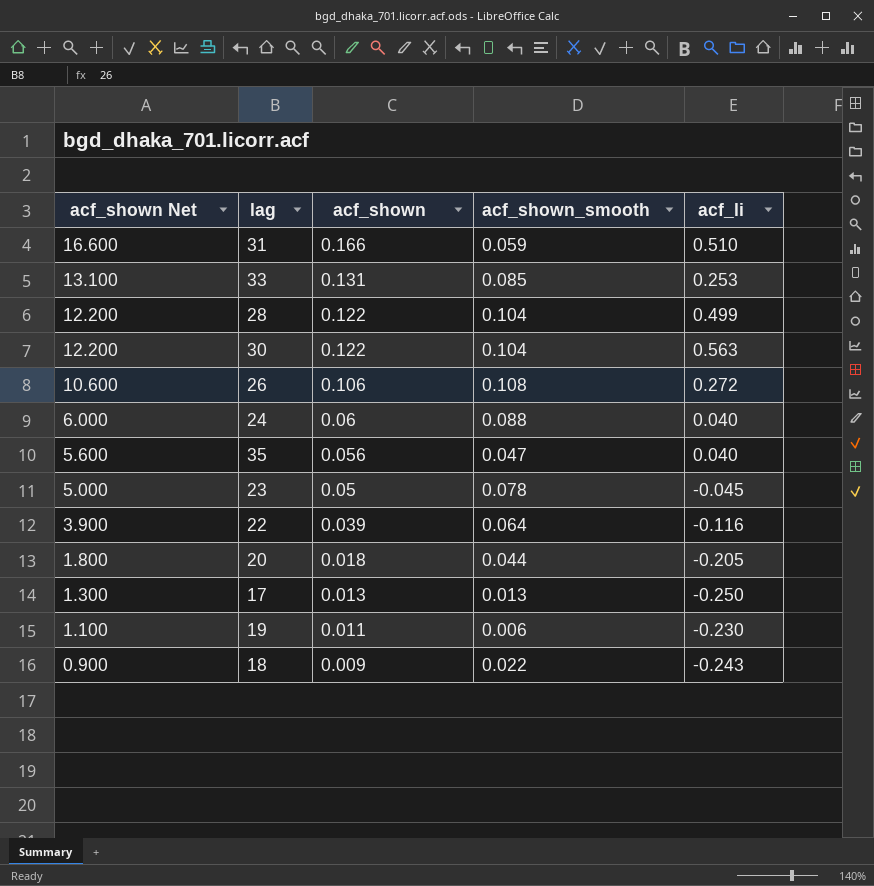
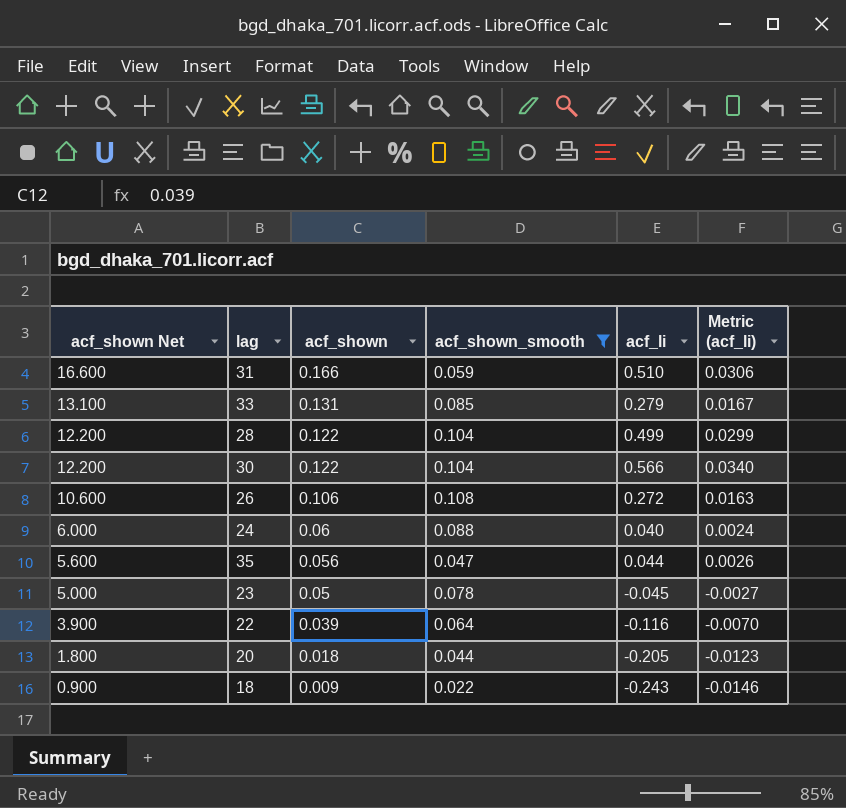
filter: none -> acf_shown_smooth >= 0.022
column Metric (acf_li) | formula: none -> [acf_li] * 0.06
33 | acf_li: 0.253 -> 0.279
30 | acf_li: 0.563 -> 0.566
35 | acf_li: 0.040 -> 0.044

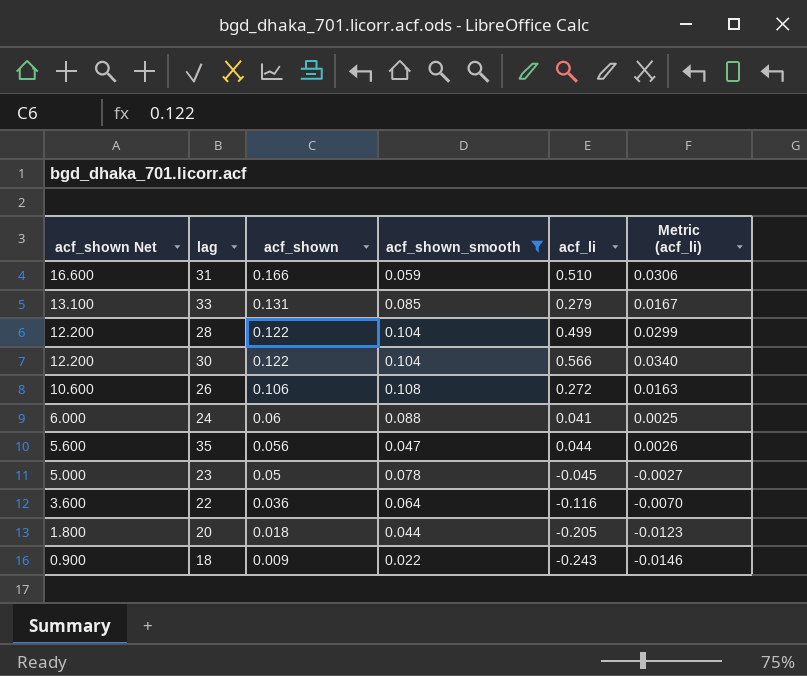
24 | acf_li: 0.040 -> 0.041
24 | Metric (acf_li): 0.0024 -> 0.0025
22 | acf_shown Net: 3.900 -> 3.600
22 | acf_shown: 0.039 -> 0.036

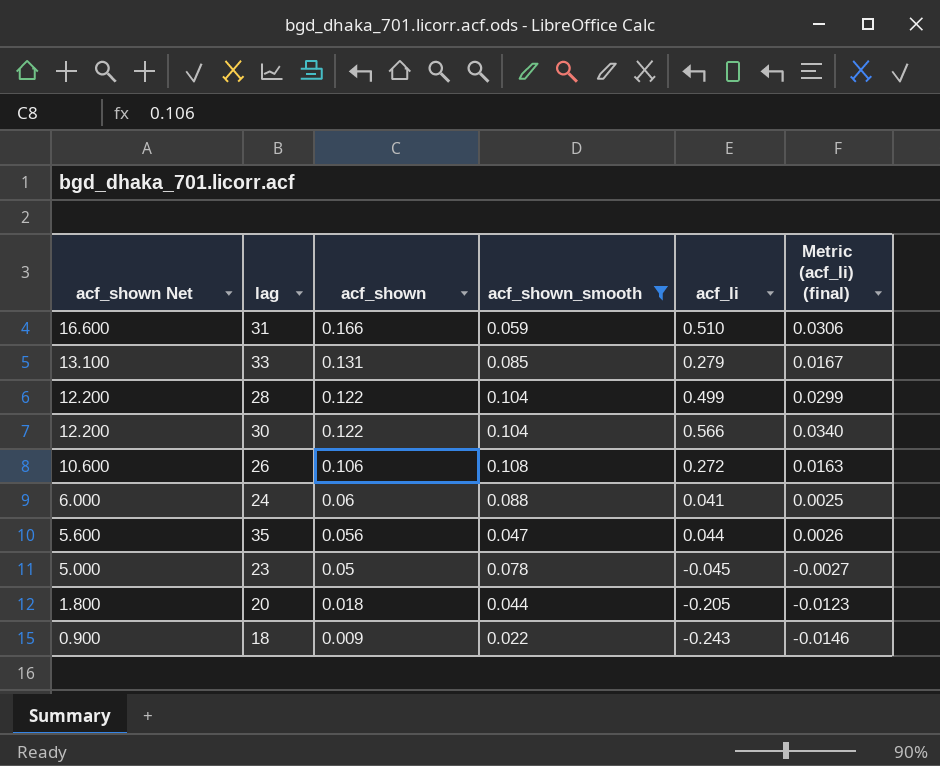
column name: Metric (acf_li) -> Metric (acf_li) (final)
row 22: 3.600 | 0.036 | 0.064 | -0.116 | -0.0070 -> none

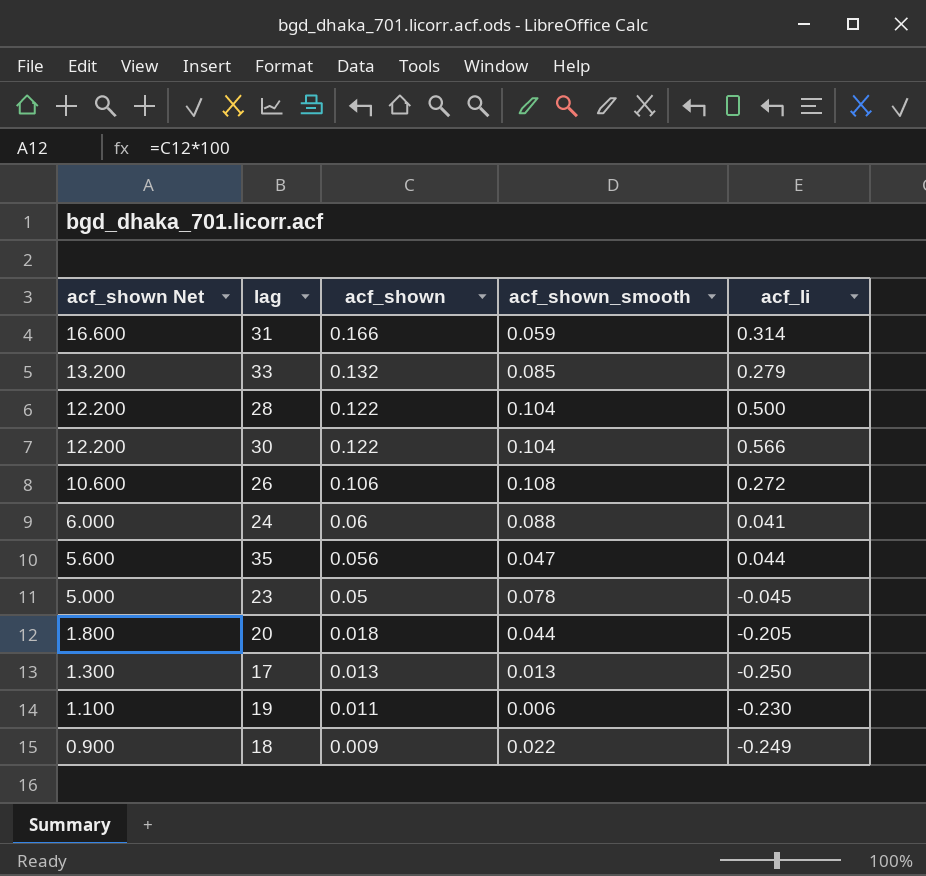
filter: acf_shown_smooth >= 0.022 -> none
column Metric (acf_li) (final) | formula: [acf_li] * 0.06 -> none
31 | acf_li: 0.510 -> 0.314
33 | acf_shown Net: 13.100 -> 13.200
33 | acf_shown: 0.131 -> 0.132
28 | acf_li: 0.499 -> 0.500
18 | acf_li: -0.243 -> -0.249

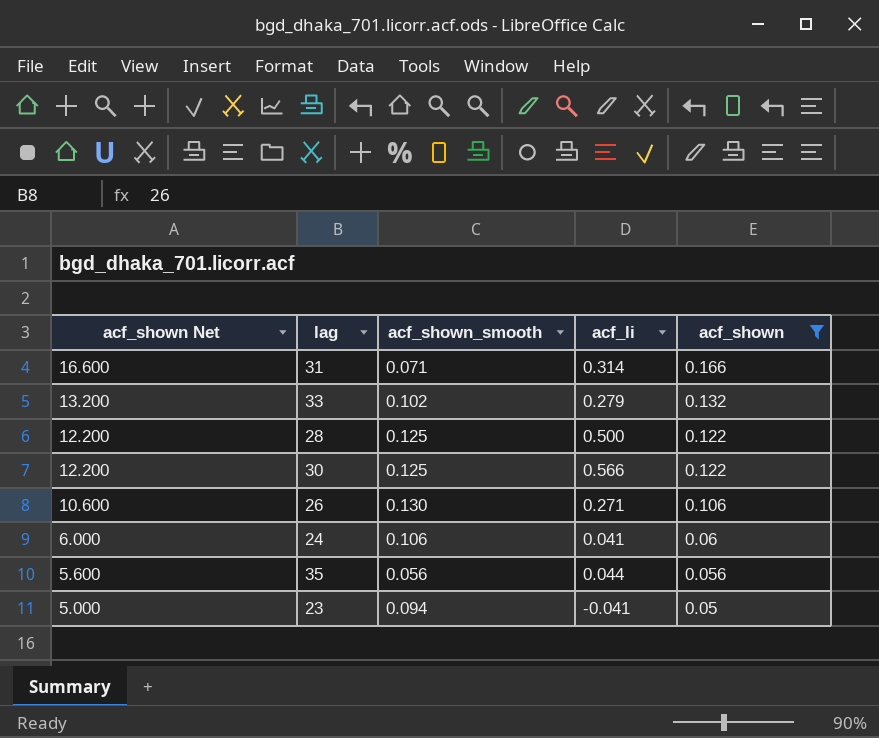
filter: none -> acf_shown >= 0.05
column acf_shown | position: 3 -> 5
31 | acf_shown_smooth: 0.059 -> 0.071
33 | acf_shown_smooth: 0.085 -> 0.102
28 | acf_shown_smooth: 0.104 -> 0.125
30 | acf_shown_smooth: 0.104 -> 0.125
26 | acf_shown_smooth: 0.108 -> 0.130
26 | acf_li: 0.272 -> 0.271
24 | acf_shown_smooth: 0.088 -> 0.106
35 | acf_shown_smooth: 0.047 -> 0.056
23 | acf_shown_smooth: 0.078 -> 0.094
23 | acf_li: -0.045 -> -0.041

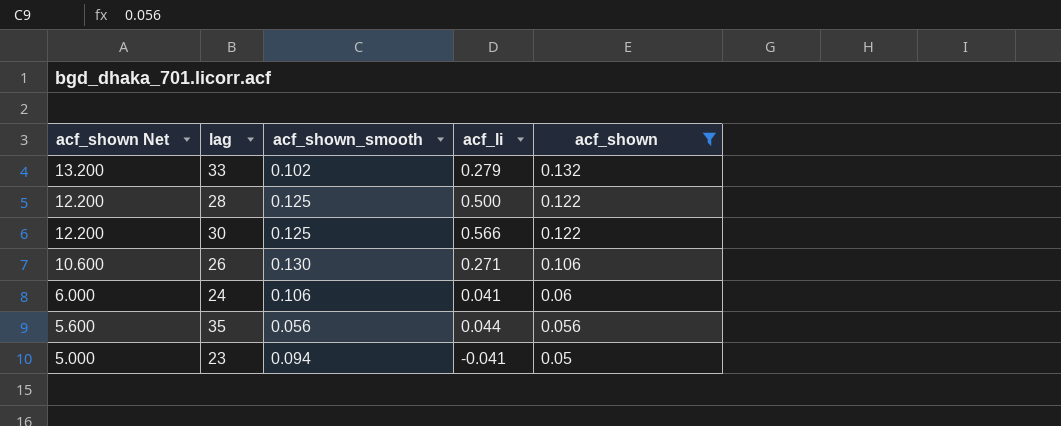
row 31: 16.600 | 0.071 | 0.314 | 0.166 -> none

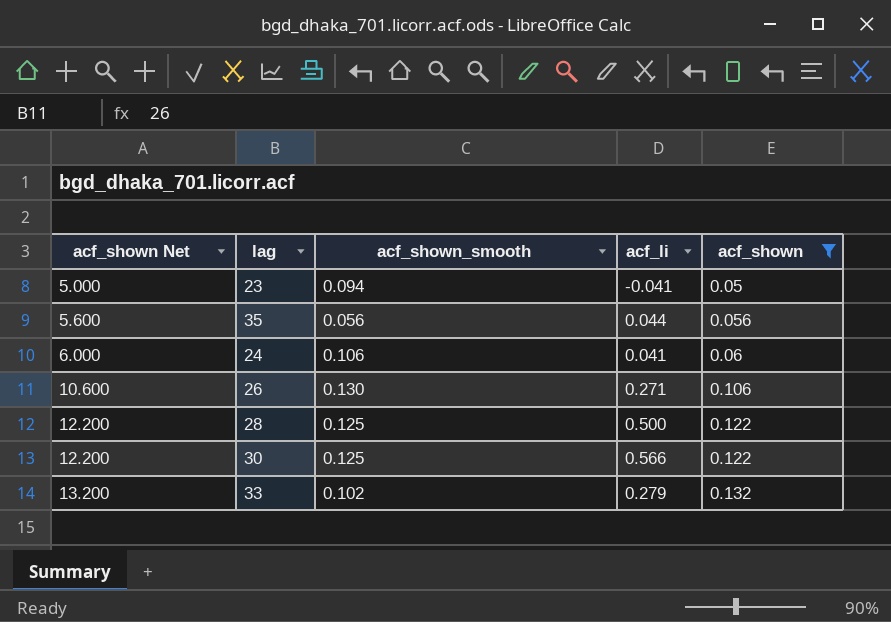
row order: acf_shown Net descending -> acf_shown Net ascending

